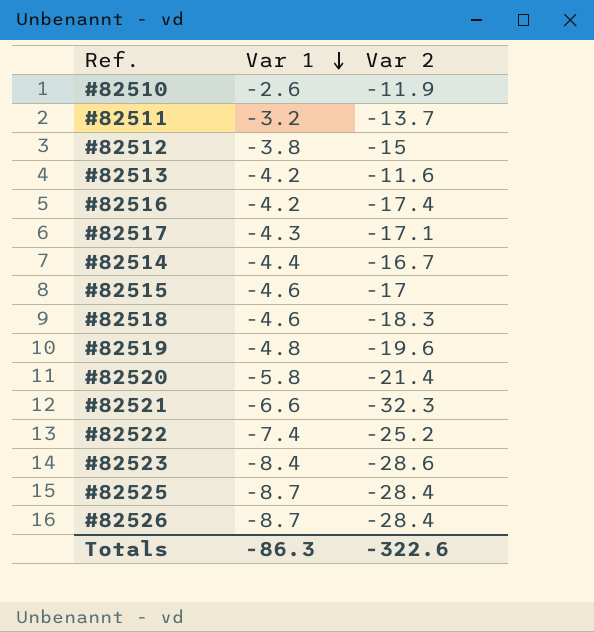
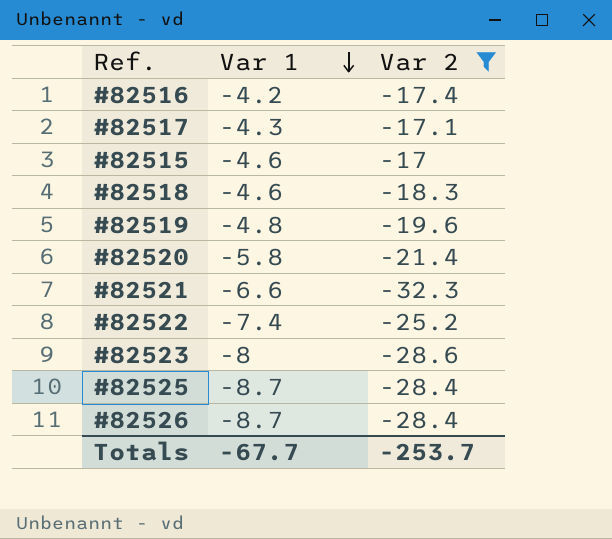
filter: none -> Var 2 <= -17
#82523 | Var 1: -8.4 -> -8
Totals | Var 1: -86.3 -> -67.7
Totals | Var 2: -322.6 -> -253.7

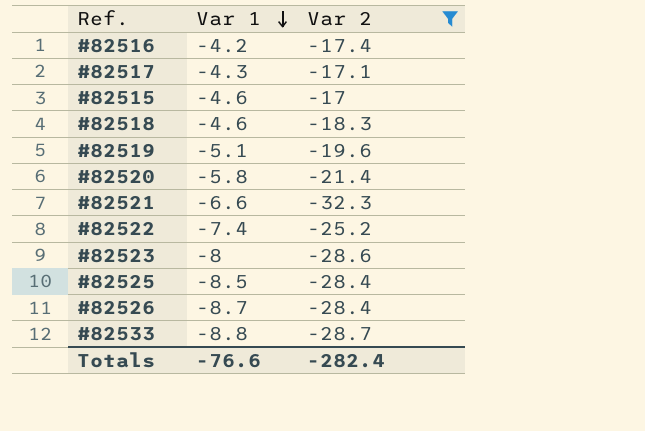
#82519 | Var 1: -4.8 -> -5.1
#82525 | Var 1: -8.7 -> -8.5
row #82533: none -> -8.8 | -28.7
Totals | Var 1: -67.7 -> -76.6
Totals | Var 2: -253.7 -> -282.4

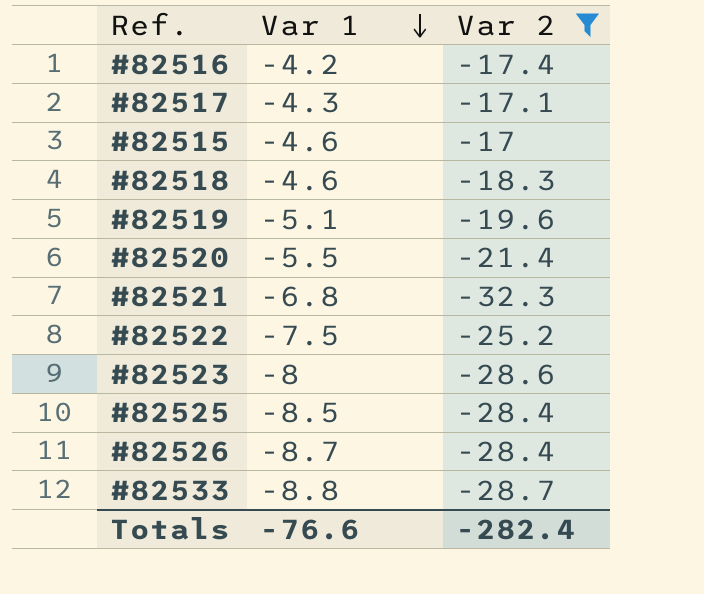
#82520 | Var 1: -5.8 -> -5.5
#82521 | Var 1: -6.6 -> -6.8
#82522 | Var 1: -7.4 -> -7.5

